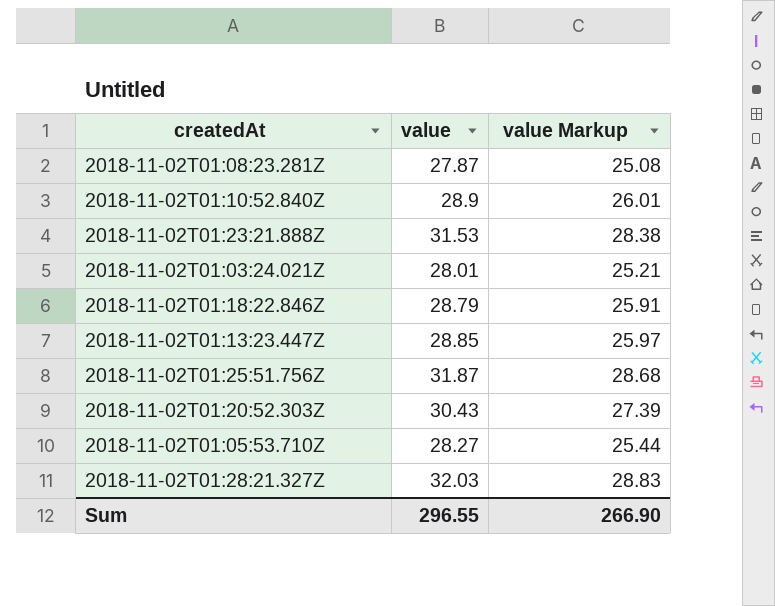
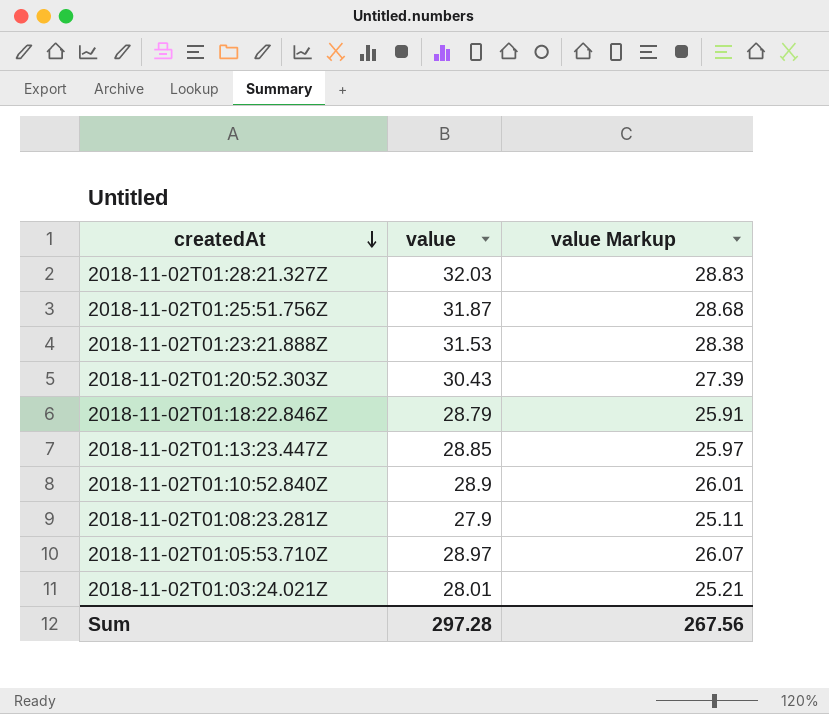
row order: none -> createdAt descending
2018-11-02T01:08:23.281Z | value: 27.87 -> 27.9
2018-11-02T01:08:23.281Z | value Markup: 25.08 -> 25.11
2018-11-02T01:05:53.710Z | value: 28.27 -> 28.97
2018-11-02T01:05:53.710Z | value Markup: 25.44 -> 26.07
Sum | value: 296.55 -> 297.28
Sum | value Markup: 266.90 -> 267.56

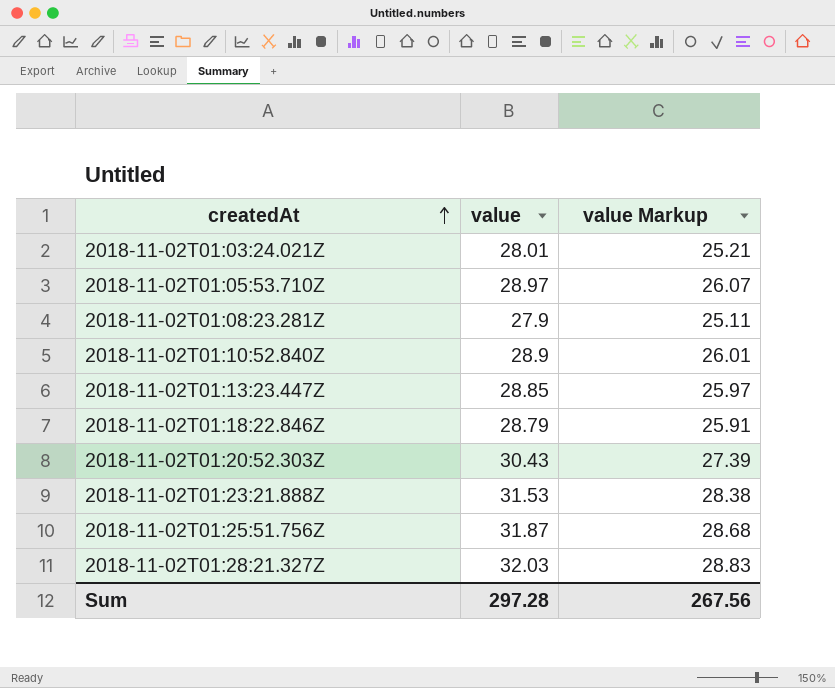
row order: createdAt descending -> createdAt ascending

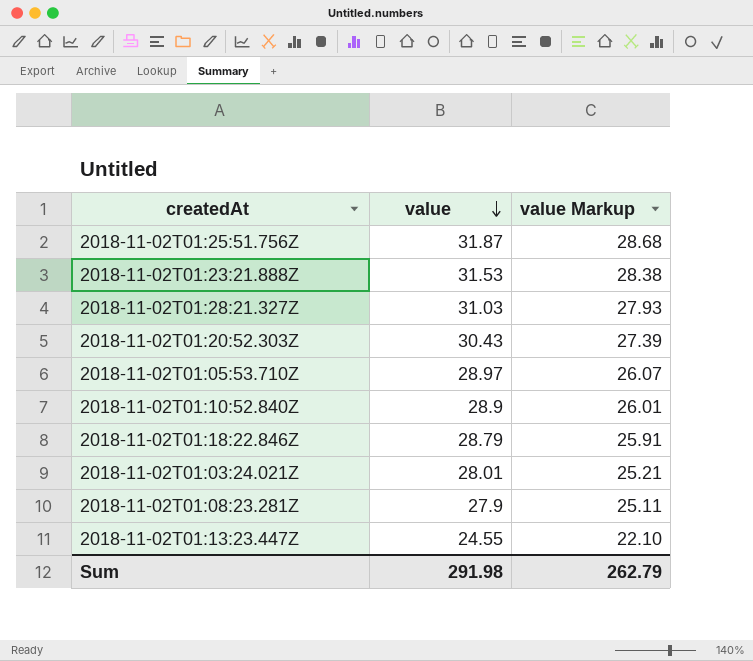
row order: createdAt ascending -> value descending
2018-11-02T01:28:21.327Z | value: 32.03 -> 31.03
2018-11-02T01:28:21.327Z | value Markup: 28.83 -> 27.93
2018-11-02T01:13:23.447Z | value: 28.85 -> 24.55
2018-11-02T01:13:23.447Z | value Markup: 25.97 -> 22.10
Sum | value: 297.28 -> 291.98
Sum | value Markup: 267.56 -> 262.79

